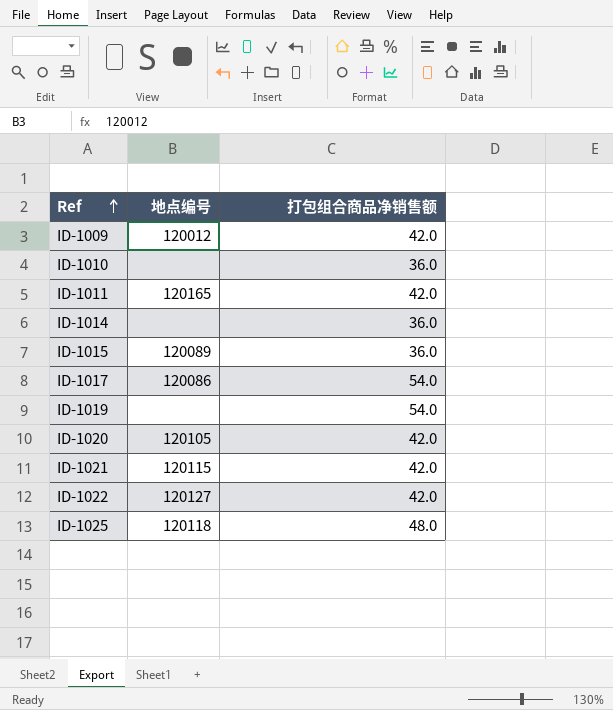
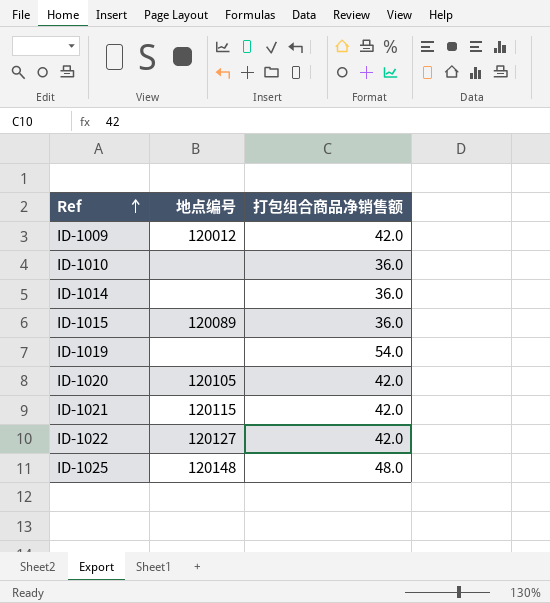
row ID-1011: 120165 | 42.0 -> none
row ID-1017: 120086 | 54.0 -> none
ID-1025 | 地点编号: 120118 -> 120148

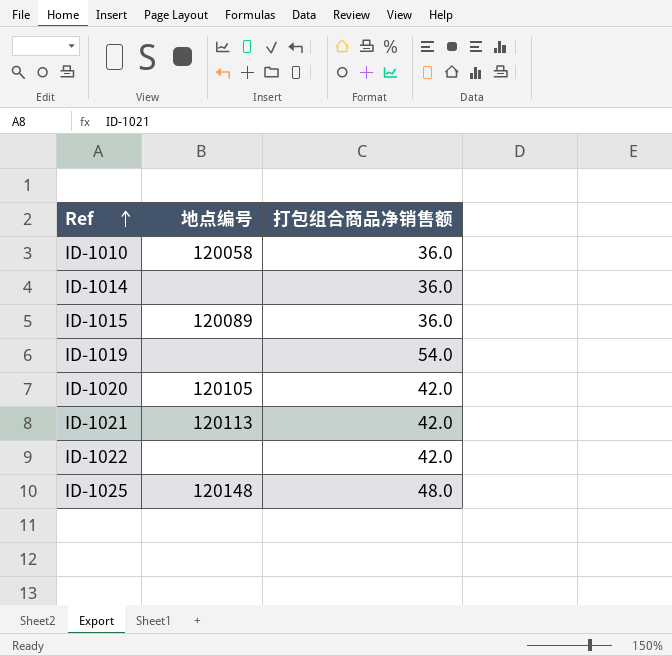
row ID-1009: 120012 | 42.0 -> none
ID-1010 | 地点编号: none -> 120058
ID-1021 | 地点编号: 120115 -> 120113
ID-1022 | 地点编号: 120127 -> none

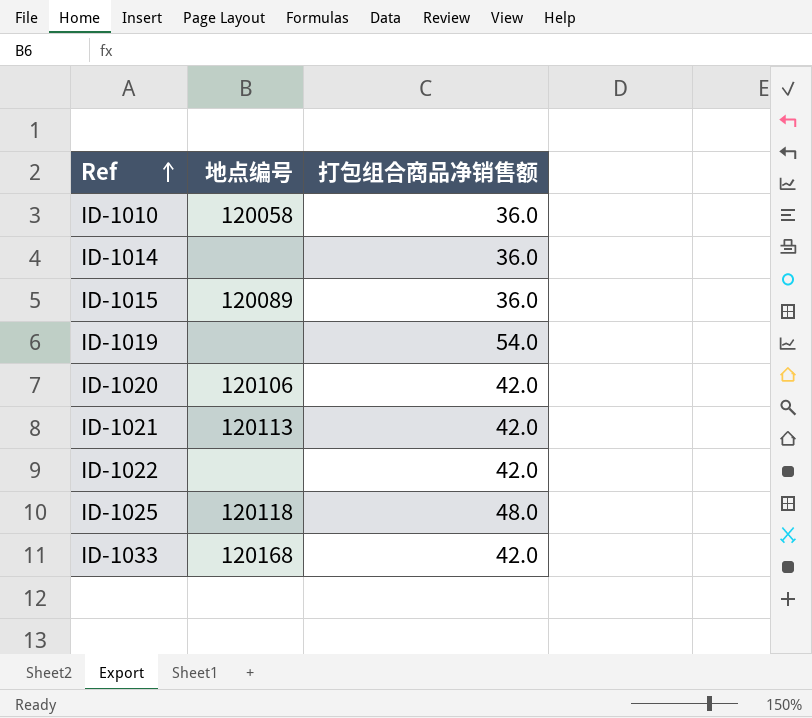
ID-1020 | 地点编号: 120105 -> 120106
ID-1025 | 地点编号: 120148 -> 120118
row ID-1033: none -> 120168 | 42.0

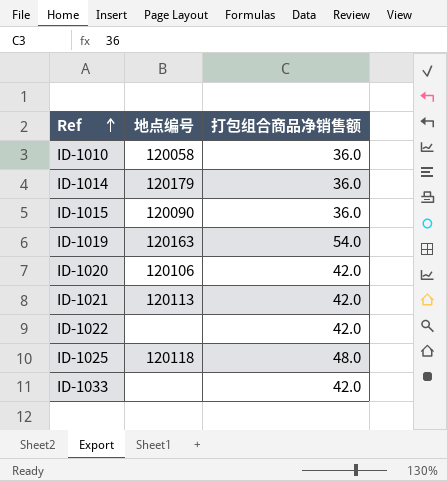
ID-1014 | 地点编号: none -> 120179
ID-1015 | 地点编号: 120089 -> 120090
ID-1019 | 地点编号: none -> 120163
ID-1033 | 地点编号: 120168 -> none

